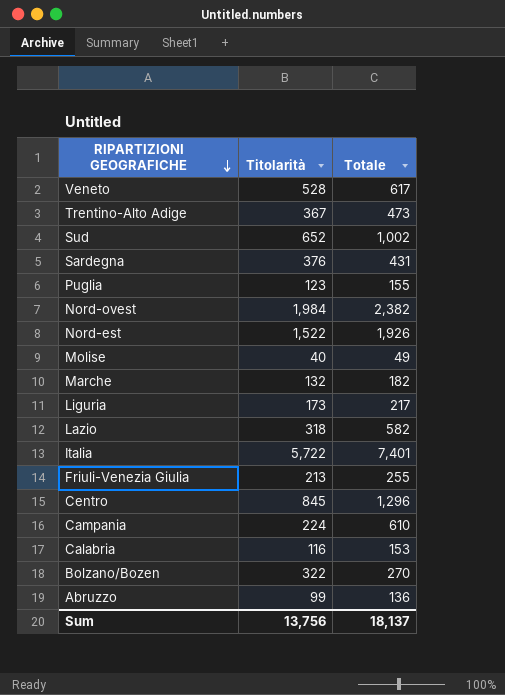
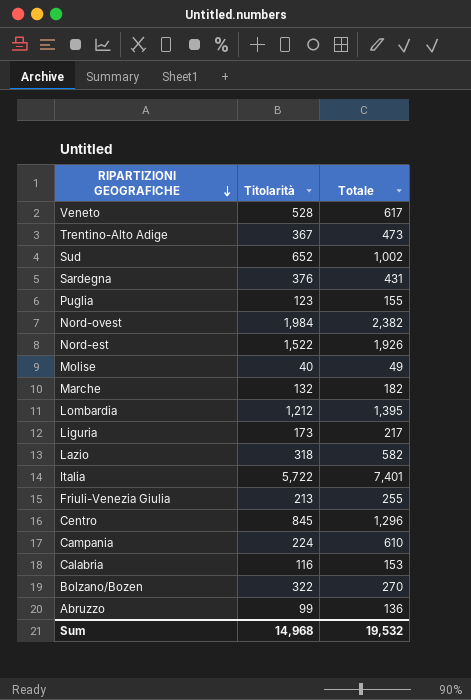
row Lombardia: none -> 1,212 | 1,395
Sum | Titolarità: 13,756 -> 14,968
Sum | Totale: 18,137 -> 19,532

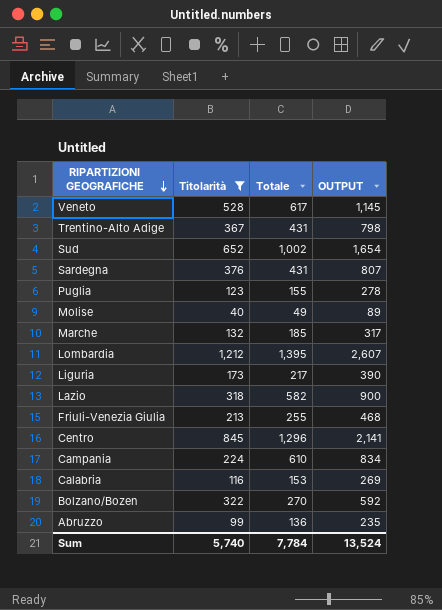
filter: none -> Titolarità <= 1,212
column OUTPUT | formula: none -> [Titolarità] + [Totale]
Trentino-Alto Adige | Totale: 473 -> 431
Marche | Totale: 182 -> 185
Sum | Titolarità: 14,968 -> 5,740
Sum | Totale: 19,532 -> 7,784

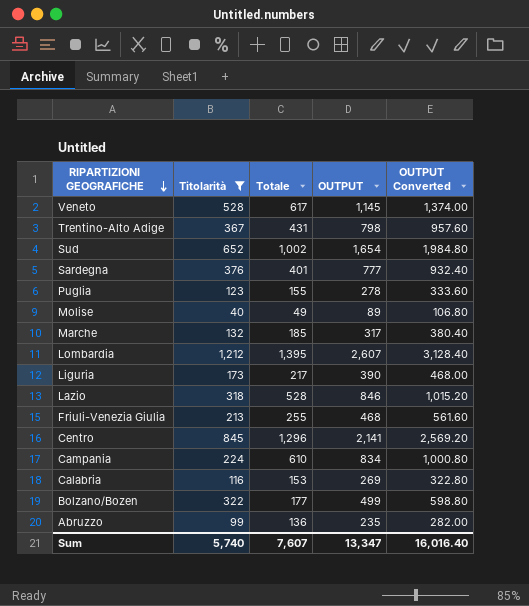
column OUTPUT Converted | formula: none -> [OUTPUT] * 1.2
Sardegna | Totale: 431 -> 401
Sardegna | OUTPUT: 807 -> 777
Lazio | Totale: 582 -> 528
Lazio | OUTPUT: 900 -> 846
Bolzano/Bozen | Totale: 270 -> 177
Bolzano/Bozen | OUTPUT: 592 -> 499
Sum | Totale: 7,784 -> 7,607
Sum | OUTPUT: 13,524 -> 13,347

